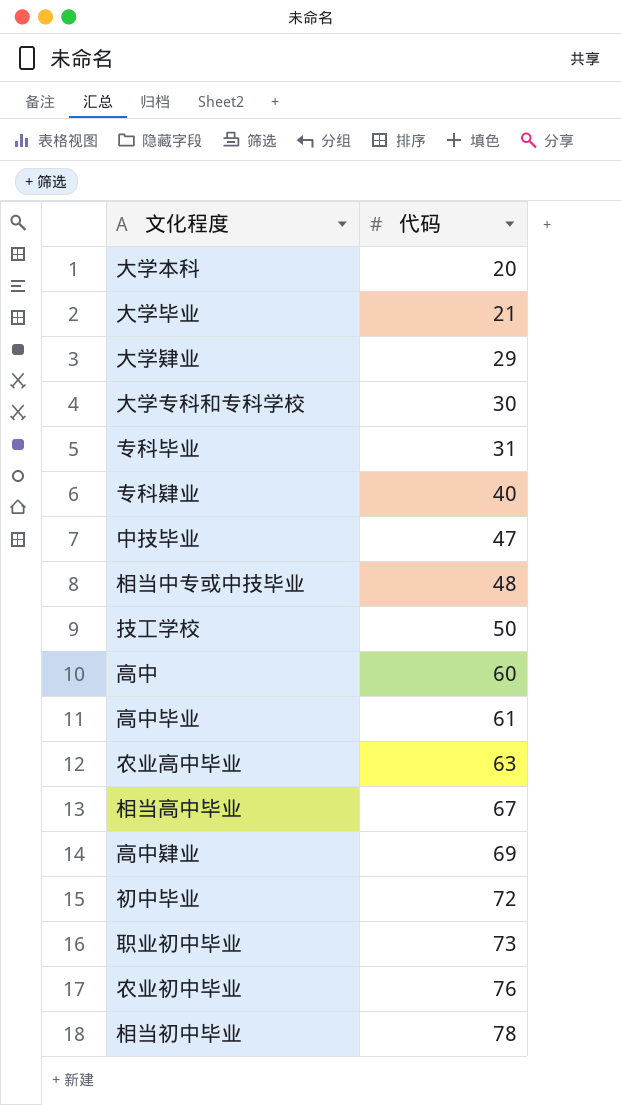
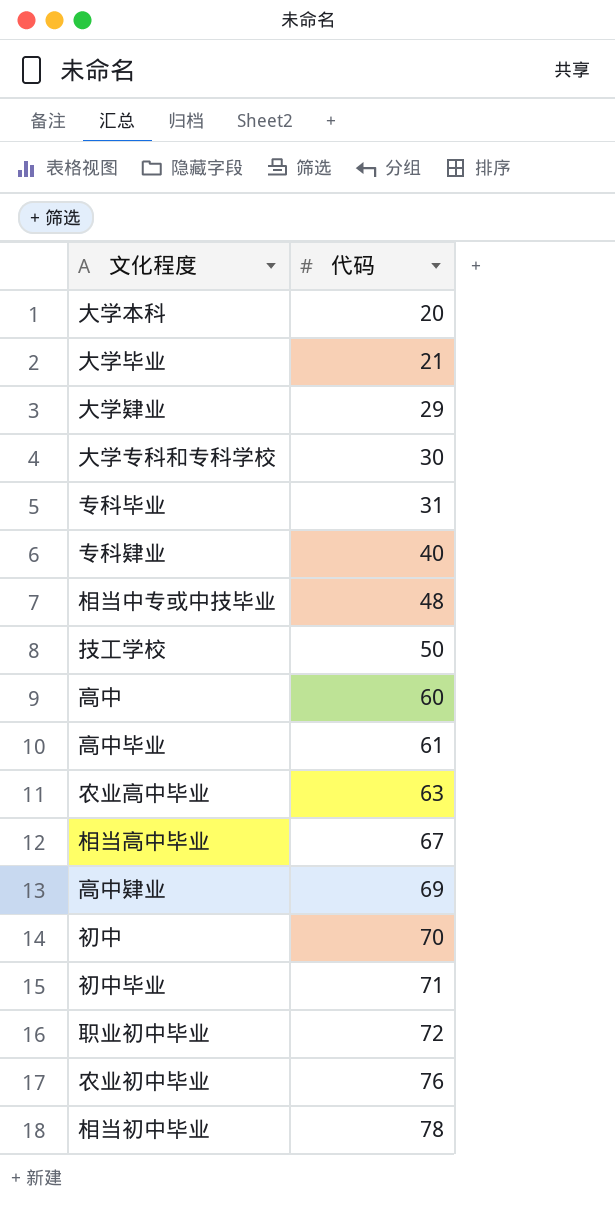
row 中技毕业: 47 -> none
row 初中: none -> 70
初中毕业 | 代码: 72 -> 71
职业初中毕业 | 代码: 73 -> 72

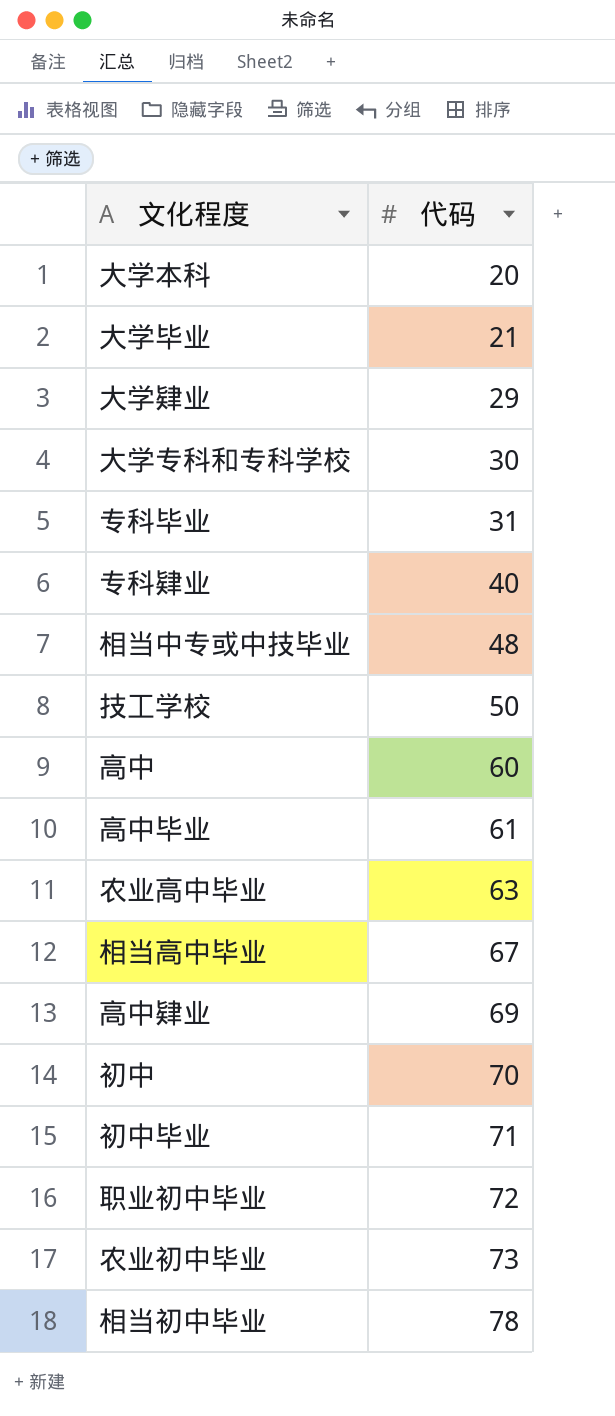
农业初中毕业 | 代码: 76 -> 73

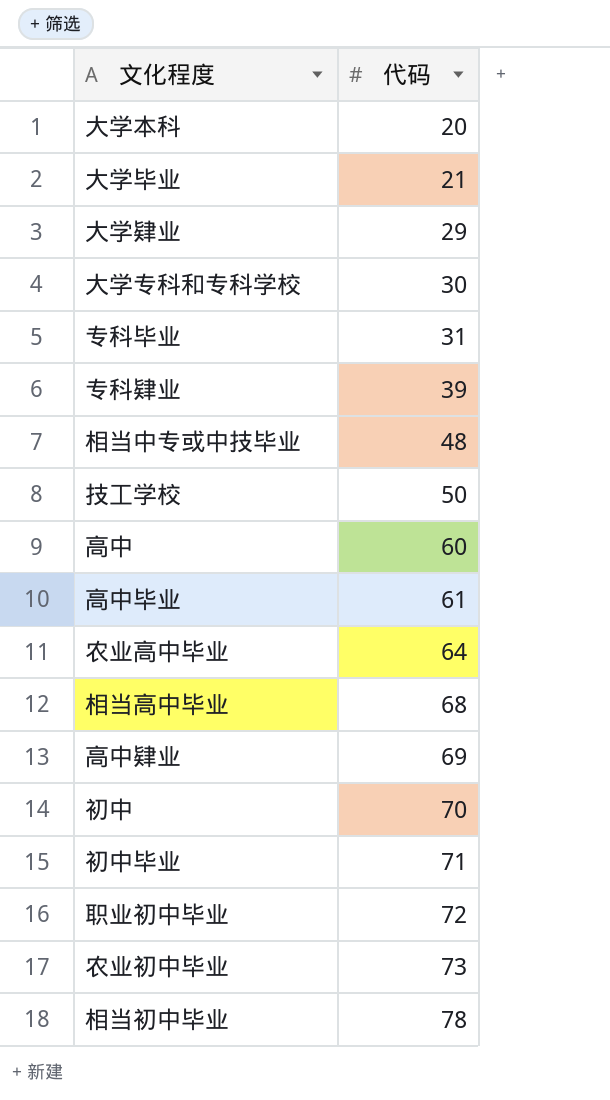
专科肄业 | 代码: 40 -> 39
农业高中毕业 | 代码: 63 -> 64
相当高中毕业 | 代码: 67 -> 68

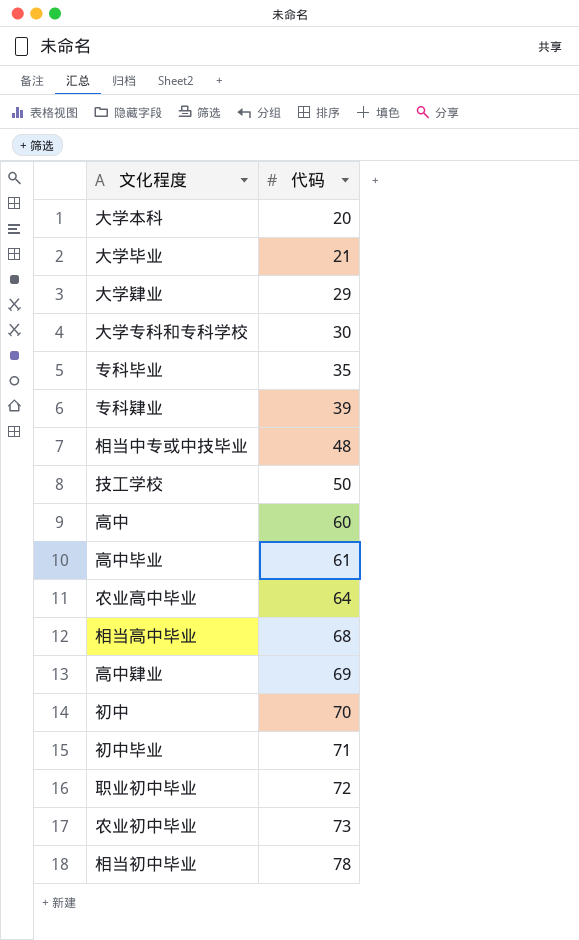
专科毕业 | 代码: 31 -> 35

